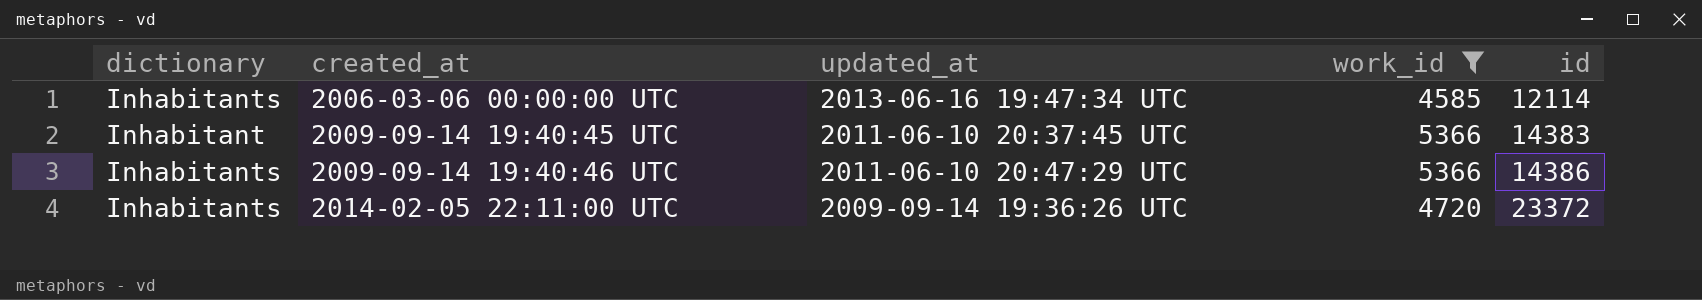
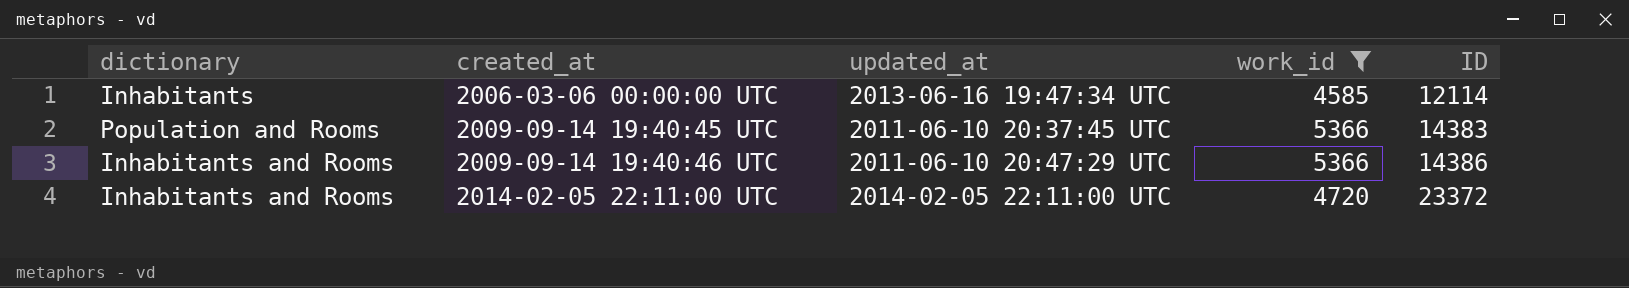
column name: id -> ID
2009-09-14 19:40:45 UTC | dictionary: Inhabitant -> Population and Rooms
2009-09-14 19:40:46 UTC | dictionary: Inhabitants -> Inhabitants and Rooms
2014-02-05 22:11:00 UTC | dictionary: Inhabitants -> Inhabitants and Rooms
2014-02-05 22:11:00 UTC | updated_at: 2009-09-14 19:36:26 UTC -> 2014-02-05 22:11:00 UTC

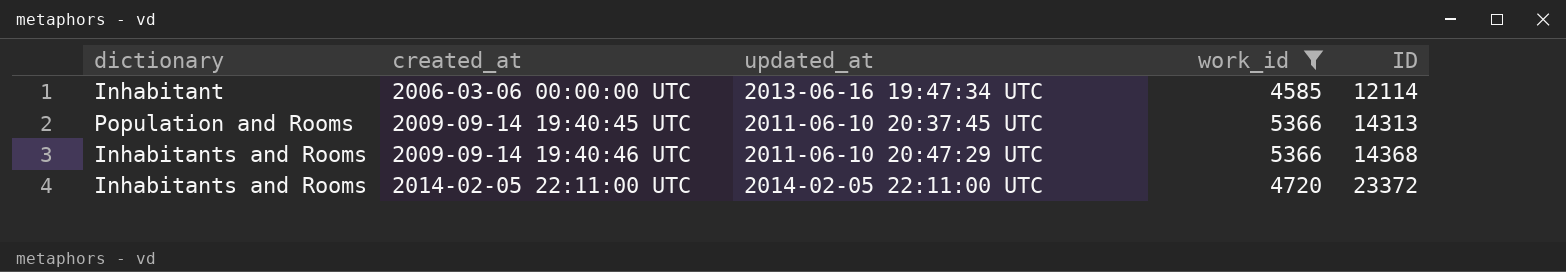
2006-03-06 00:00:00 UTC | dictionary: Inhabitants -> Inhabitant
2009-09-14 19:40:45 UTC | ID: 14383 -> 14313
2009-09-14 19:40:46 UTC | ID: 14386 -> 14368

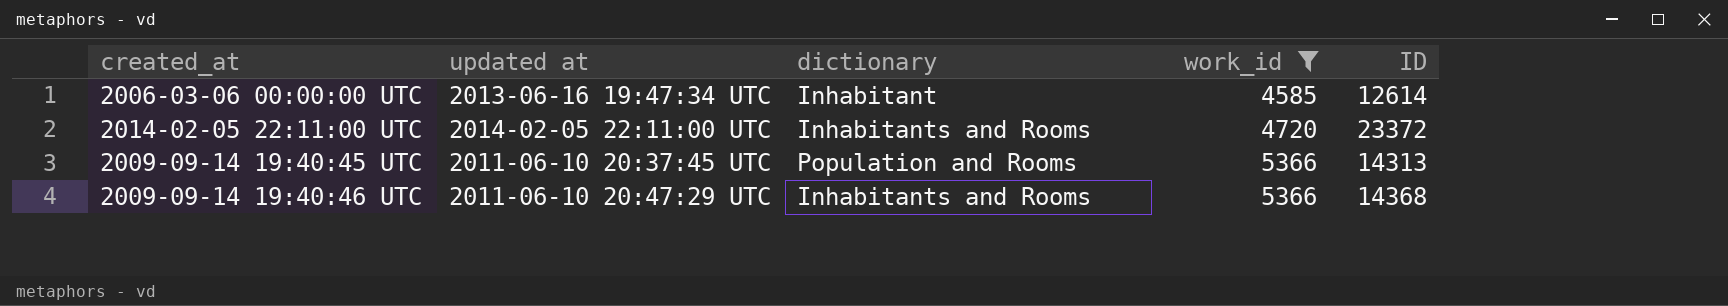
row order: created_at ascending -> work_id ascending
column name: updated_at -> updated at
column dictionary | position: 1 -> 3
2006-03-06 00:00:00 UTC | ID: 12114 -> 12614

